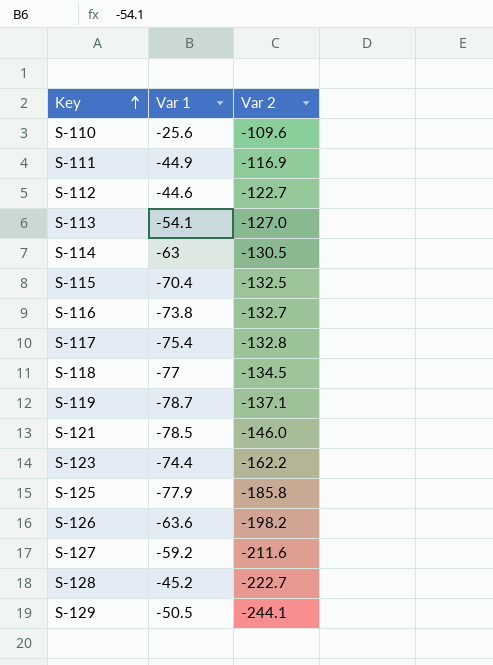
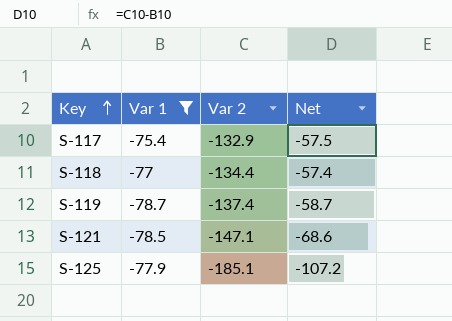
filter: none -> Var 1 <= -75.4
column Net | formula: none -> [Var 2] - [Var 1]
S-117 | Var 2: -132.8 -> -132.9
S-118 | Var 2: -134.5 -> -134.4
S-119 | Var 2: -137.1 -> -137.4
S-121 | Var 2: -146.0 -> -147.1
S-125 | Var 2: -185.8 -> -185.1

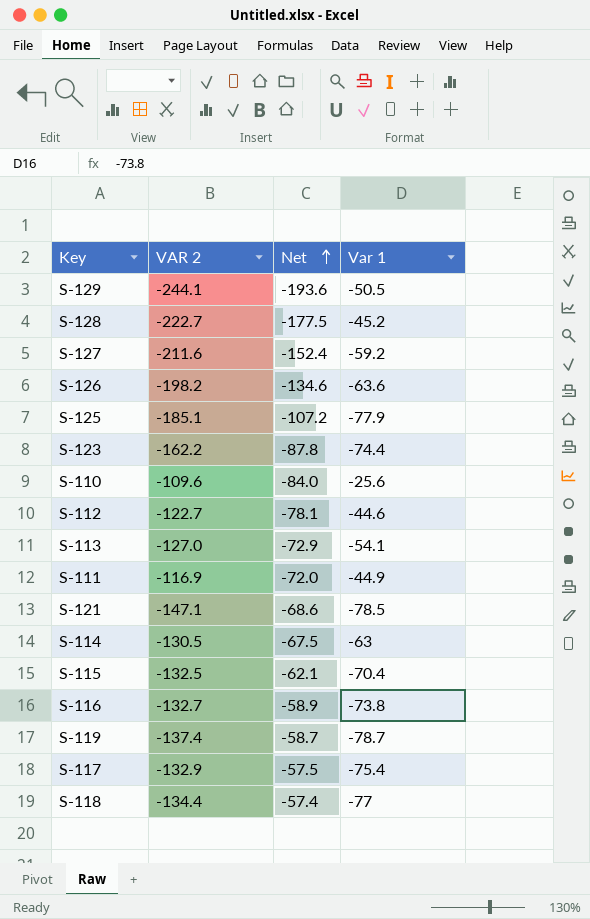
filter: Var 1 <= -75.4 -> none
row order: Key ascending -> Net ascending
column name: Var 2 -> VAR 2
column Var 1 | position: 2 -> 4

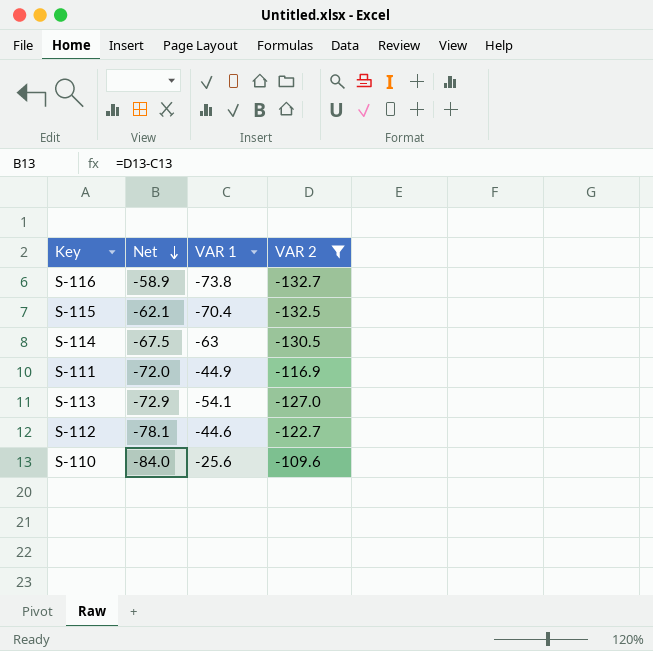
filter: none -> VAR 2 >= -132.7
row order: Net ascending -> Net descending
column name: Var 1 -> VAR 1
column VAR 2 | position: 2 -> 4

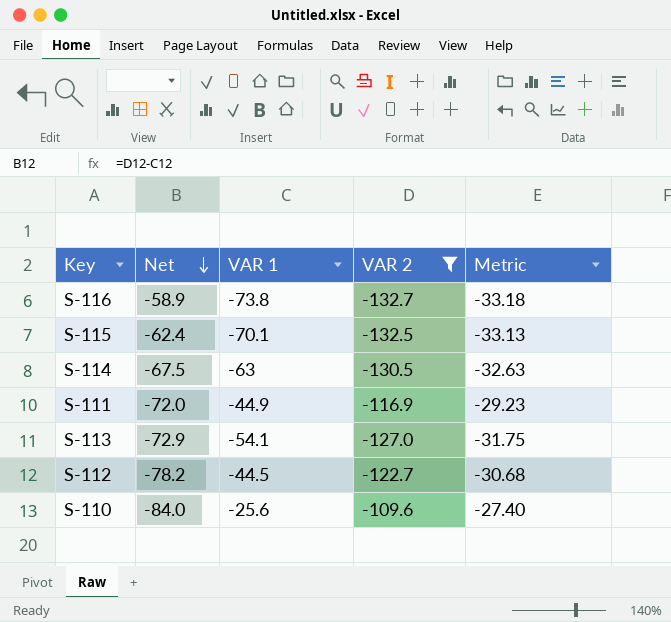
column Metric | formula: none -> [VAR 2] * 0.25
S-115 | Net: -62.1 -> -62.4
S-115 | VAR 1: -70.4 -> -70.1
S-112 | Net: -78.1 -> -78.2
S-112 | VAR 1: -44.6 -> -44.5

